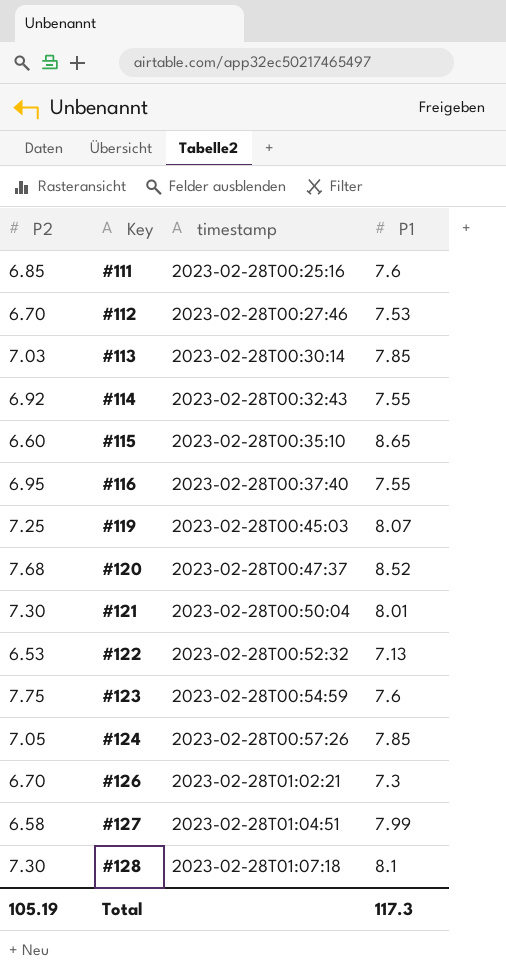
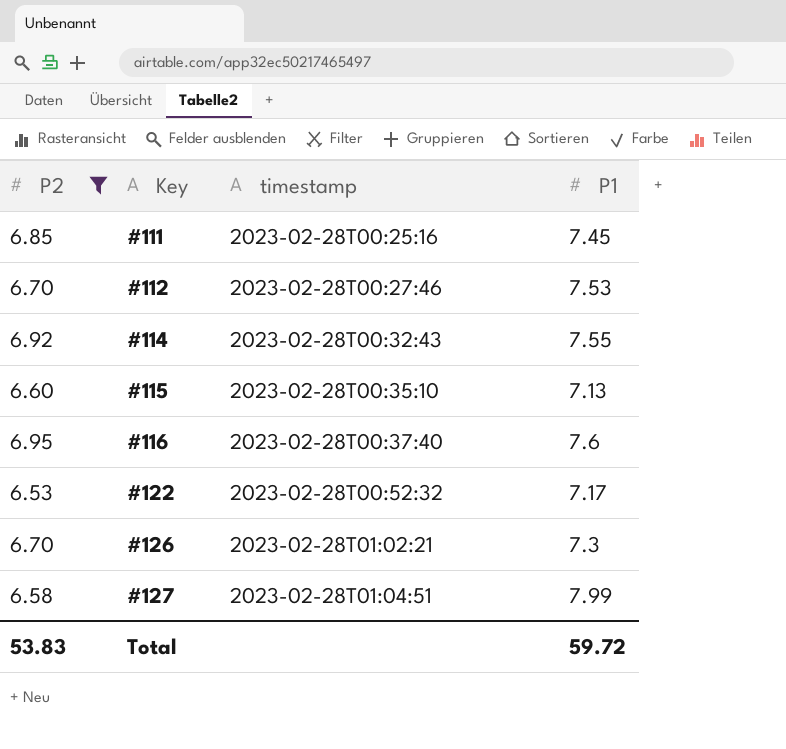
filter: none -> P2 <= 6.95
#111 | P1: 7.6 -> 7.45
#115 | P1: 8.65 -> 7.13
#116 | P1: 7.55 -> 7.6
#122 | P1: 7.13 -> 7.17
Total | P2: 105.19 -> 53.83
Total | P1: 117.3 -> 59.72

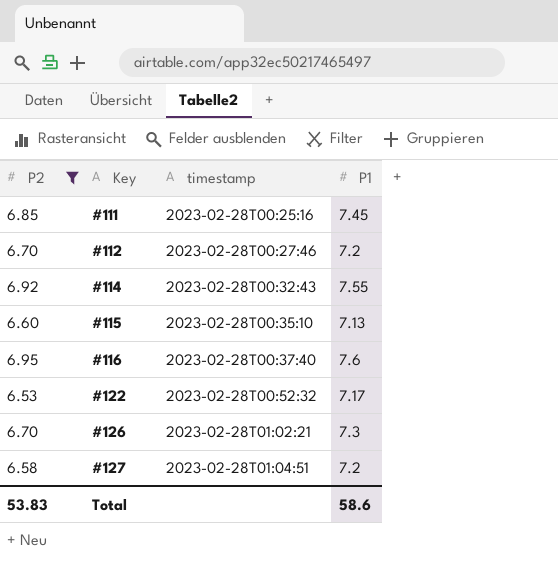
#112 | P1: 7.53 -> 7.2
#127 | P1: 7.99 -> 7.2
Total | P1: 59.72 -> 58.6

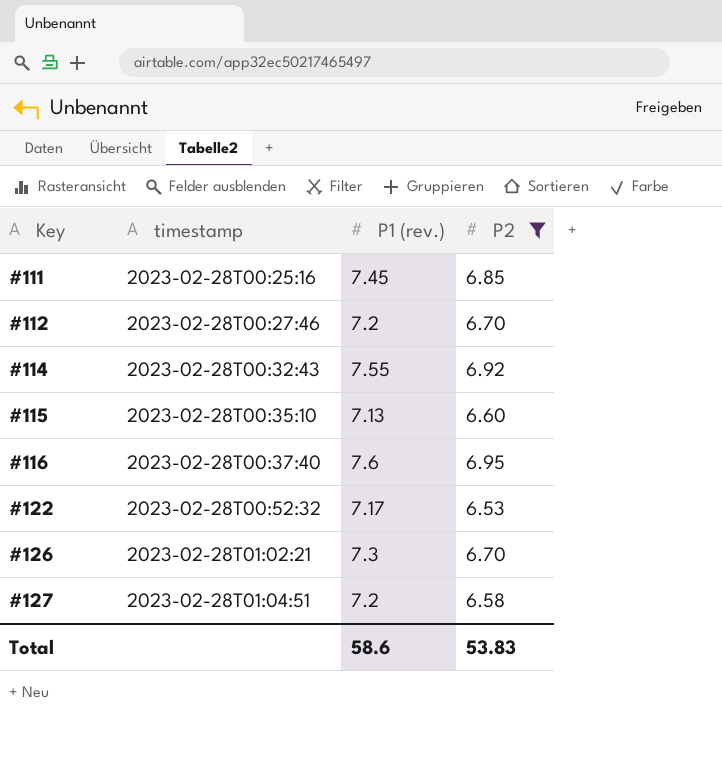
column name: P1 -> P1 (rev.)
column P2 | position: 1 -> 4

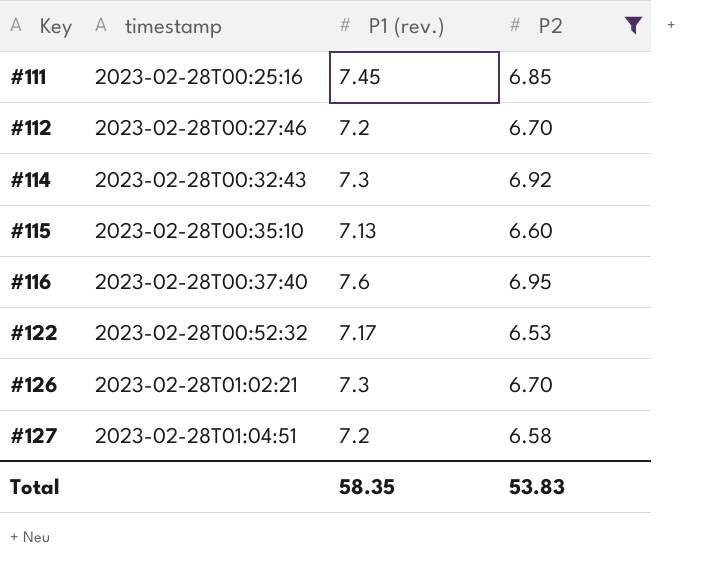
#114 | P1 (rev.): 7.55 -> 7.3
Total | P1 (rev.): 58.6 -> 58.35

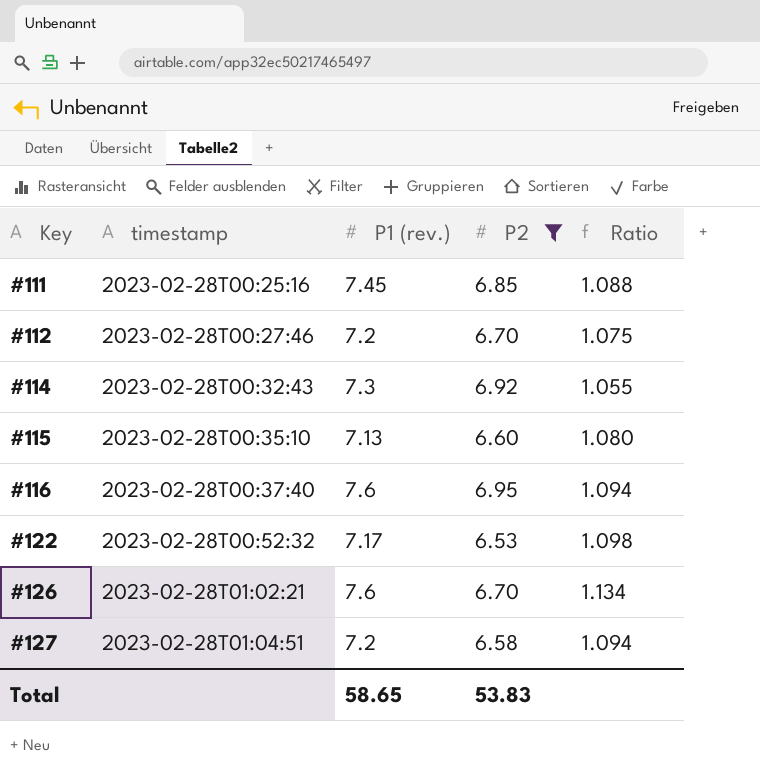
column Ratio | formula: none -> [P1 (rev.)] / [P2]
#126 | P1 (rev.): 7.3 -> 7.6
Total | P1 (rev.): 58.35 -> 58.65

